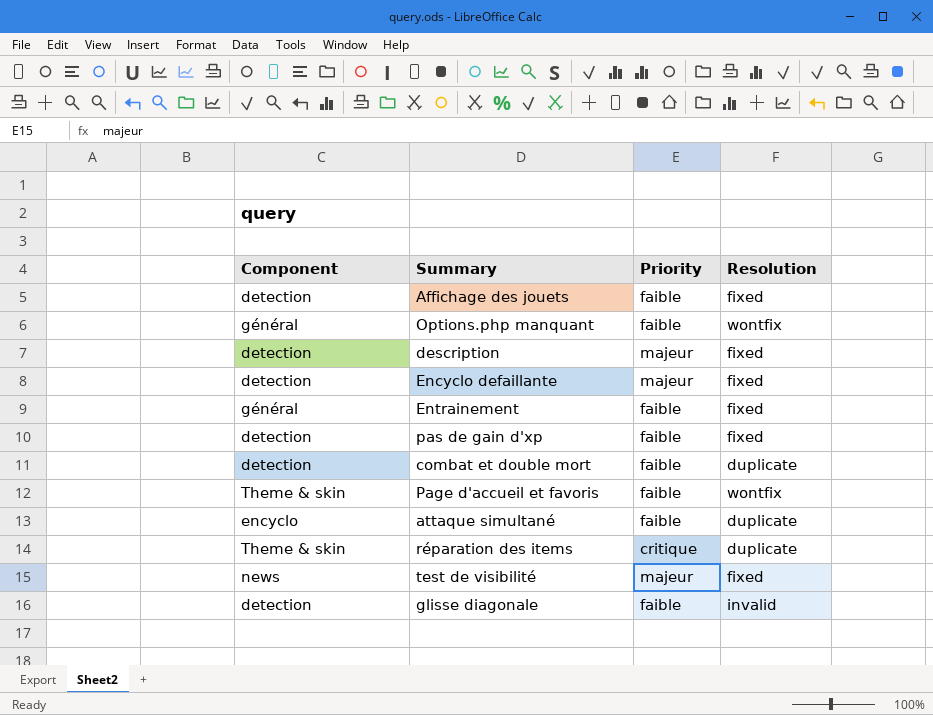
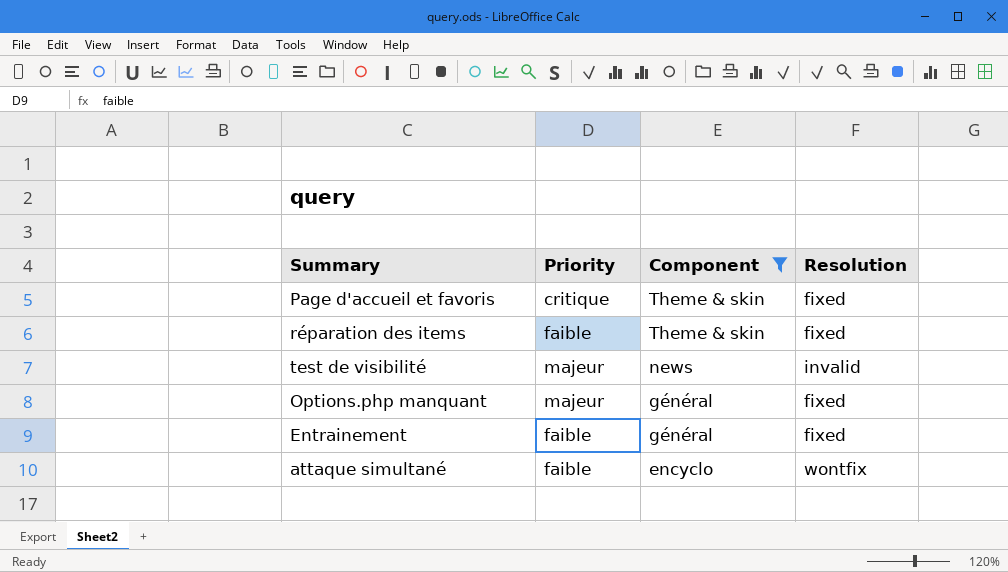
filter: none -> Component != detection
row order: none -> Component descending
column Component | position: 1 -> 3
Page d'accueil et favoris | Priority: faible -> critique
Page d'accueil et favoris | Resolution: wontfix -> fixed
réparation des items | Priority: critique -> faible
réparation des items | Resolution: duplicate -> fixed
test de visibilité | Resolution: fixed -> invalid
Options.php manquant | Priority: faible -> majeur
Options.php manquant | Resolution: wontfix -> fixed
attaque simultané | Resolution: duplicate -> wontfix

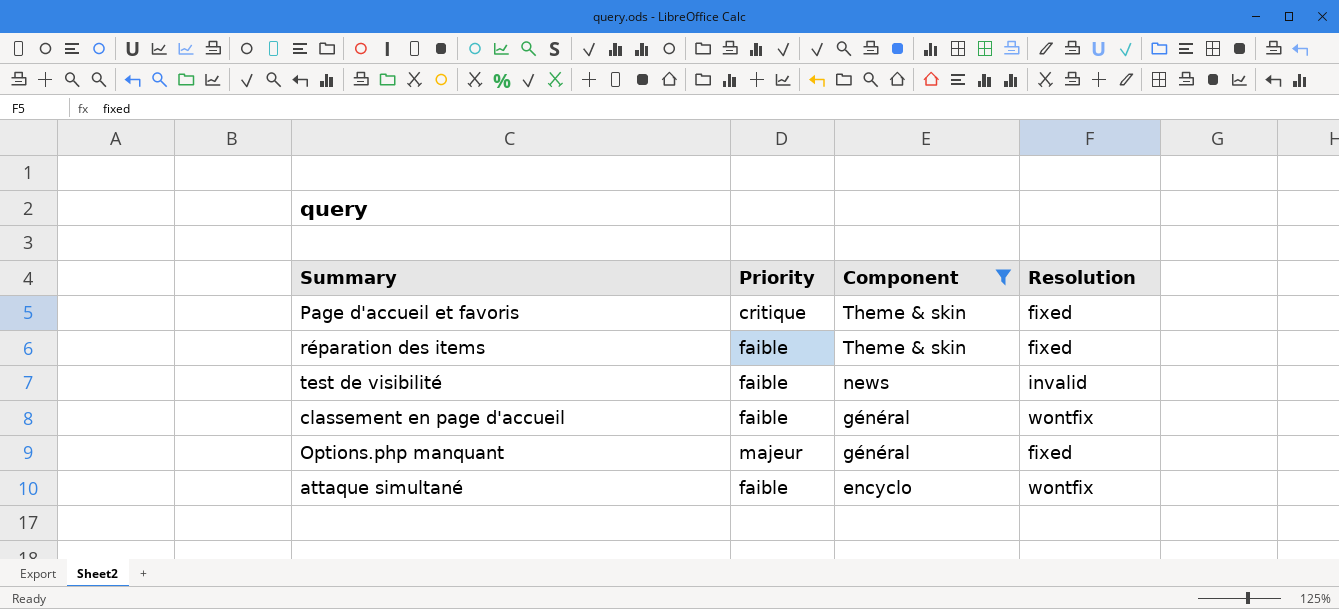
row Entrainement: faible | général | fixed -> none
test de visibilité | Priority: majeur -> faible
row classement en page d'accueil: none -> faible | général | wontfix

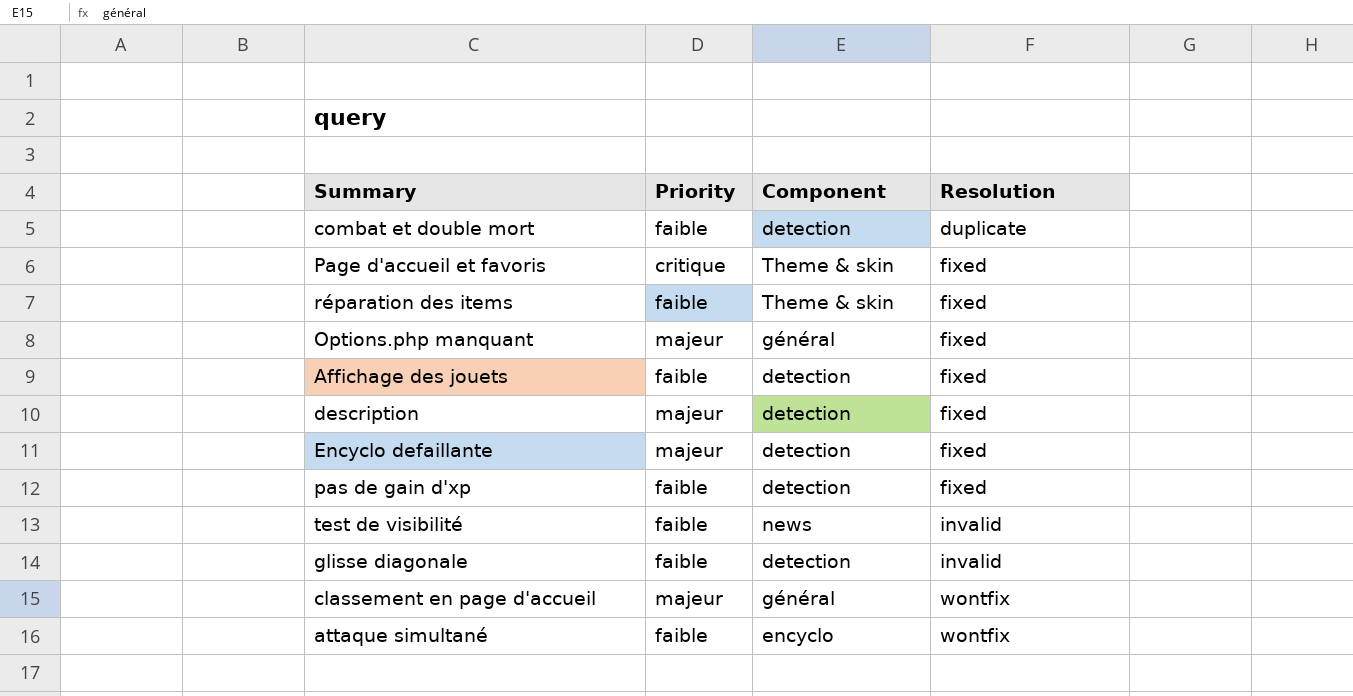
filter: Component != detection -> none
row order: Component descending -> Resolution ascending
classement en page d'accueil | Priority: faible -> majeur

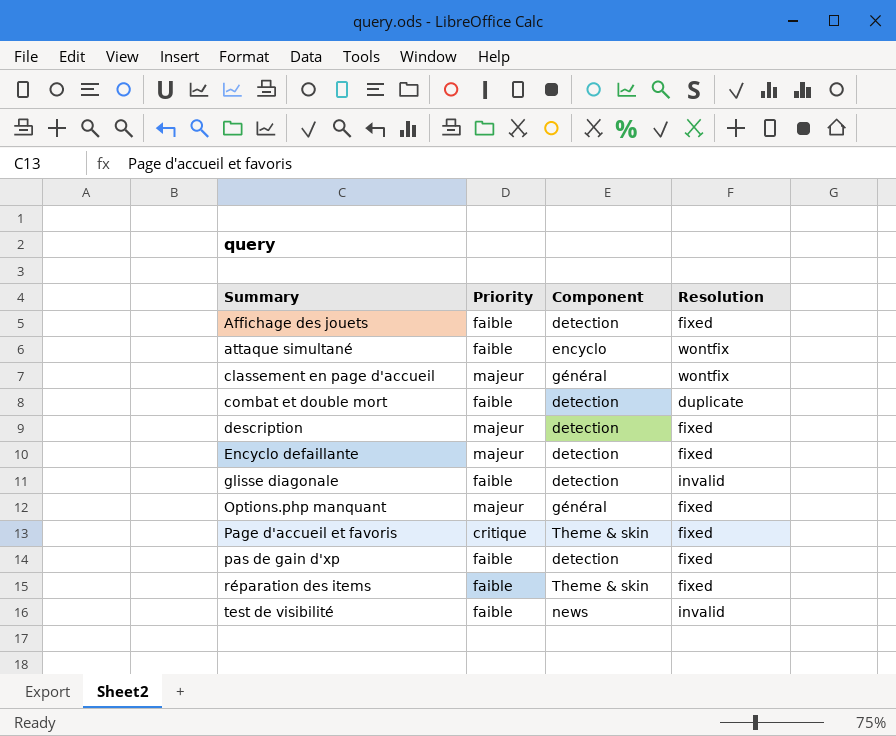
row order: Resolution ascending -> Summary ascending

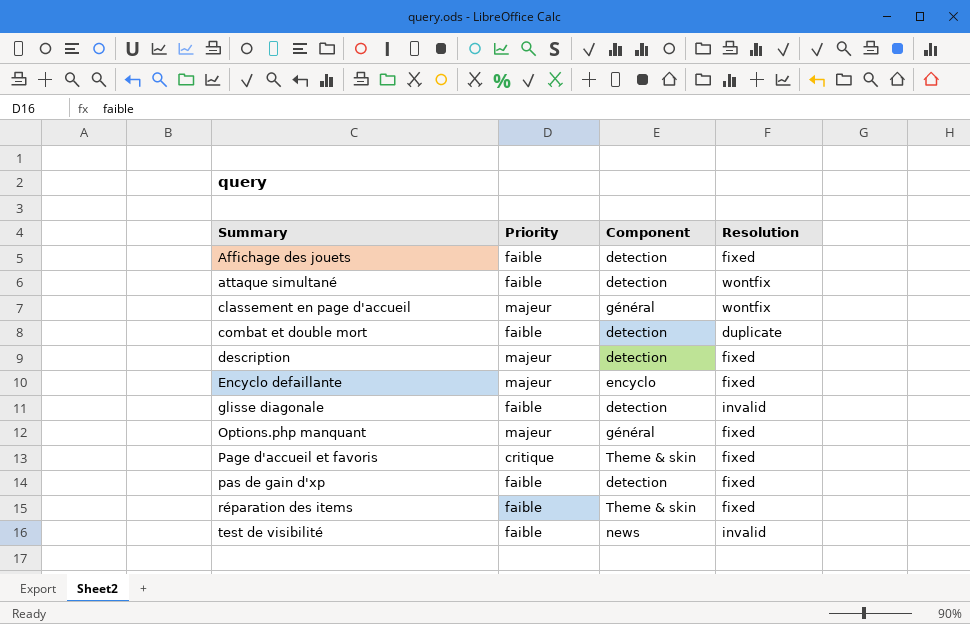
attaque simultané | Component: encyclo -> detection
Encyclo defaillante | Component: detection -> encyclo

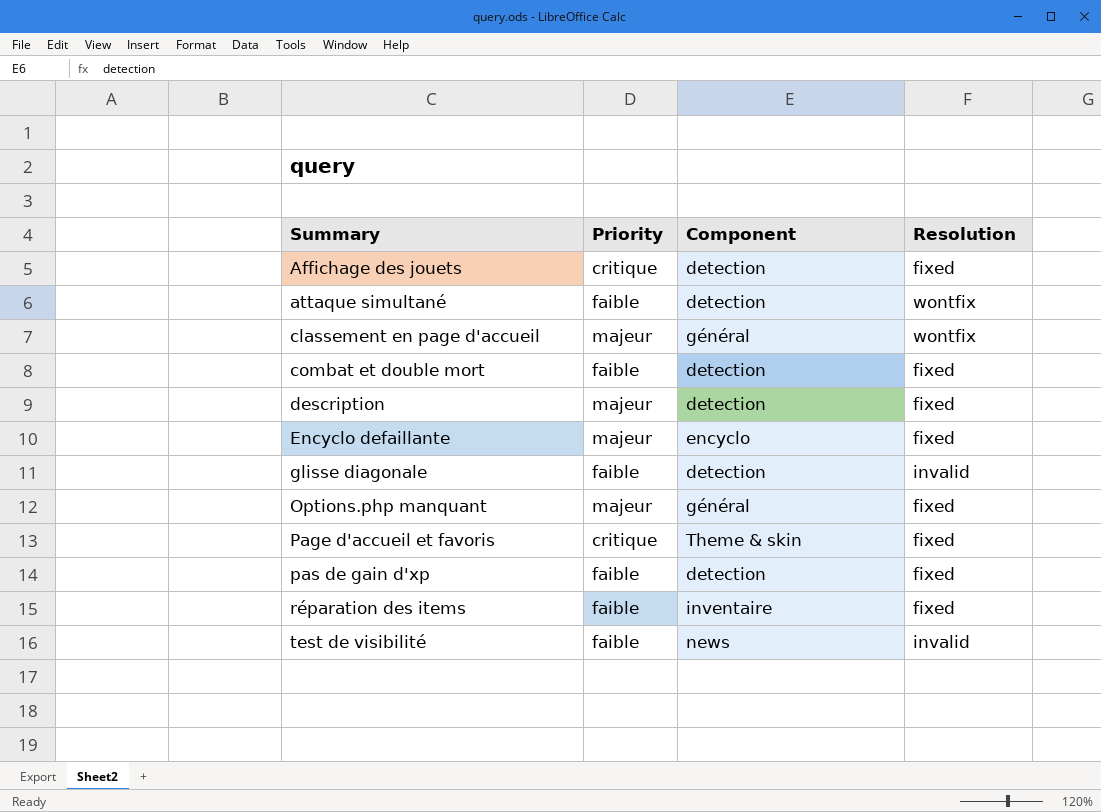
Affichage des jouets | Priority: faible -> critique
combat et double mort | Resolution: duplicate -> fixed
réparation des items | Component: Theme & skin -> inventaire

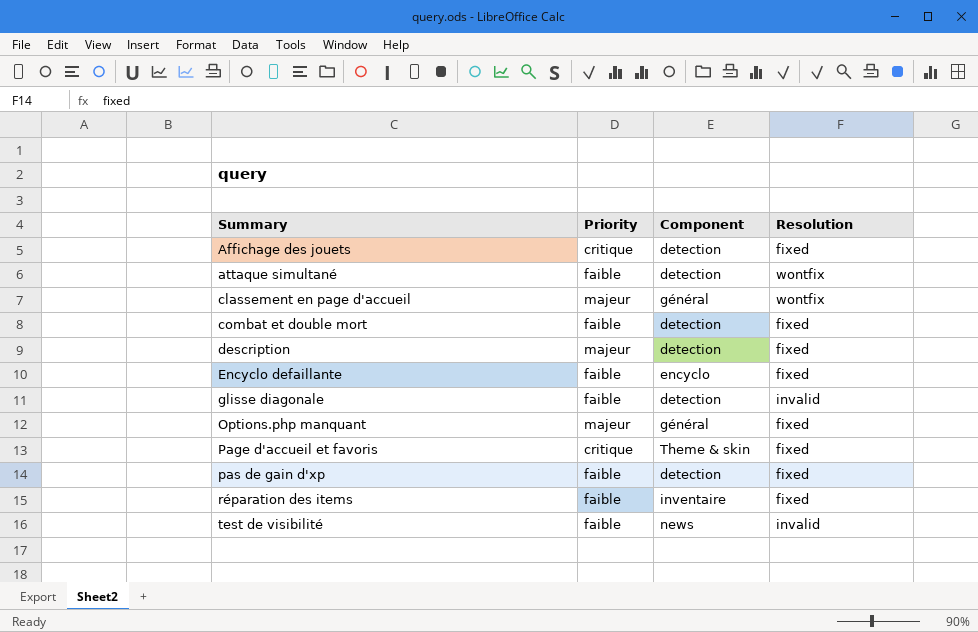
Encyclo defaillante | Priority: majeur -> faible

